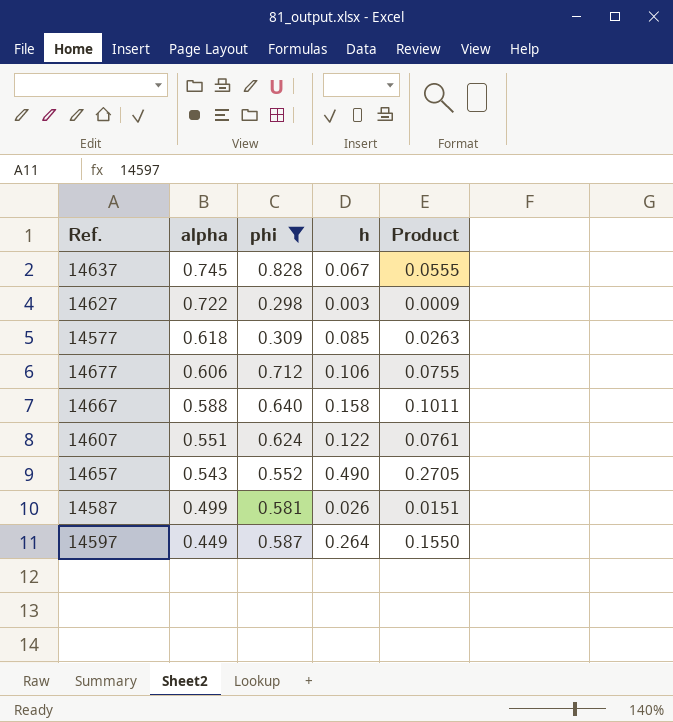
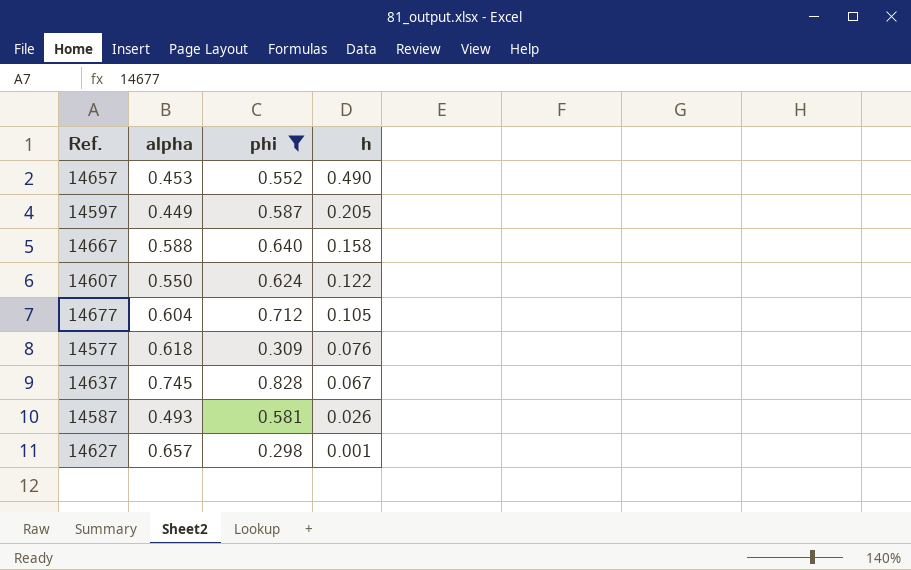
row order: alpha descending -> h descending
column Product | formula: [phi] * [h] -> none
14657 | alpha: 0.543 -> 0.453
14597 | h: 0.264 -> 0.205
14607 | alpha: 0.551 -> 0.550
14677 | alpha: 0.606 -> 0.604
14677 | h: 0.106 -> 0.105
14577 | h: 0.085 -> 0.076
14587 | alpha: 0.499 -> 0.493
14627 | alpha: 0.722 -> 0.657
14627 | h: 0.003 -> 0.001

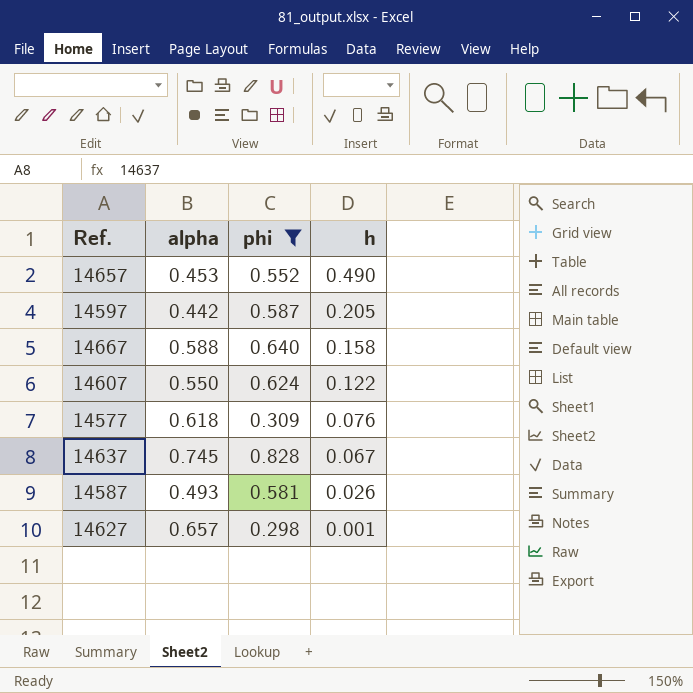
row 14677: 0.604 | 0.712 | 0.105 -> none
14597 | alpha: 0.449 -> 0.442

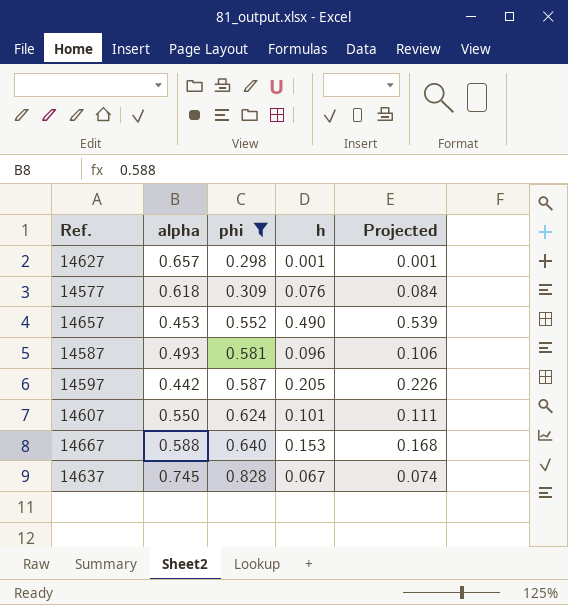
row order: h descending -> phi ascending
column Projected | formula: none -> [h] * 1.1
14587 | h: 0.026 -> 0.096
14607 | h: 0.122 -> 0.101
14667 | h: 0.158 -> 0.153

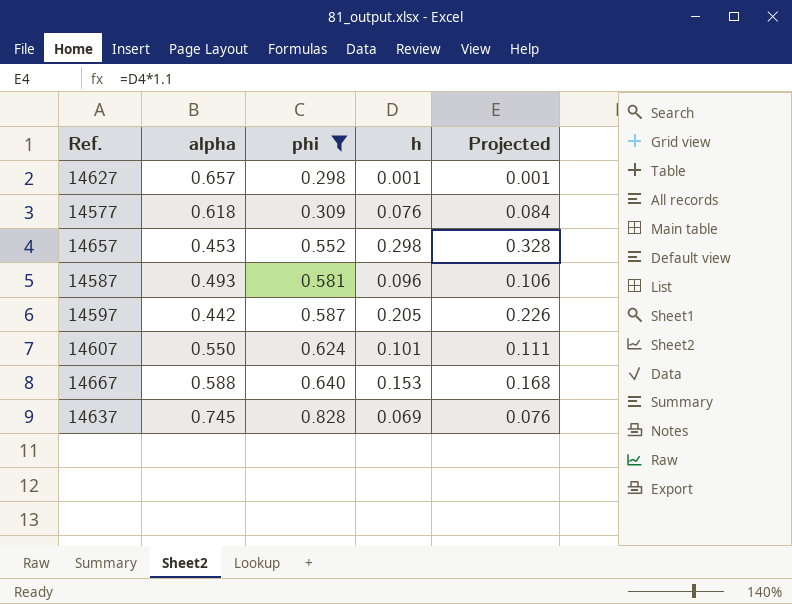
14657 | h: 0.490 -> 0.298
14657 | Projected: 0.539 -> 0.328
14637 | h: 0.067 -> 0.069
14637 | Projected: 0.074 -> 0.076

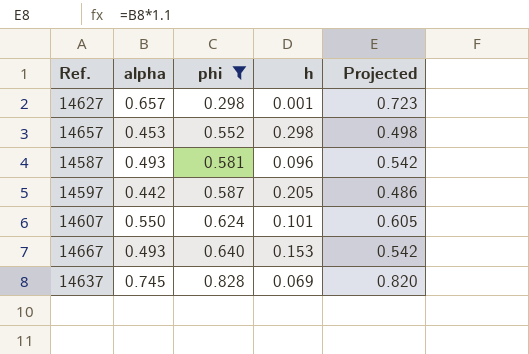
column Projected | formula: [h] * 1.1 -> [alpha] * 1.1
row 14577: 0.618 | 0.309 | 0.076 | 0.084 -> none
14667 | alpha: 0.588 -> 0.493

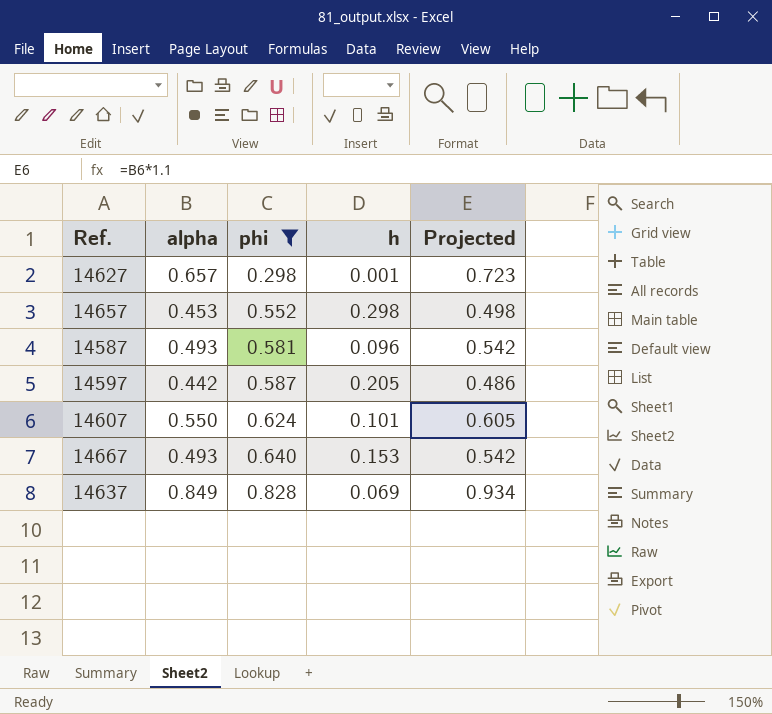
14637 | alpha: 0.745 -> 0.849
14637 | Projected: 0.820 -> 0.934

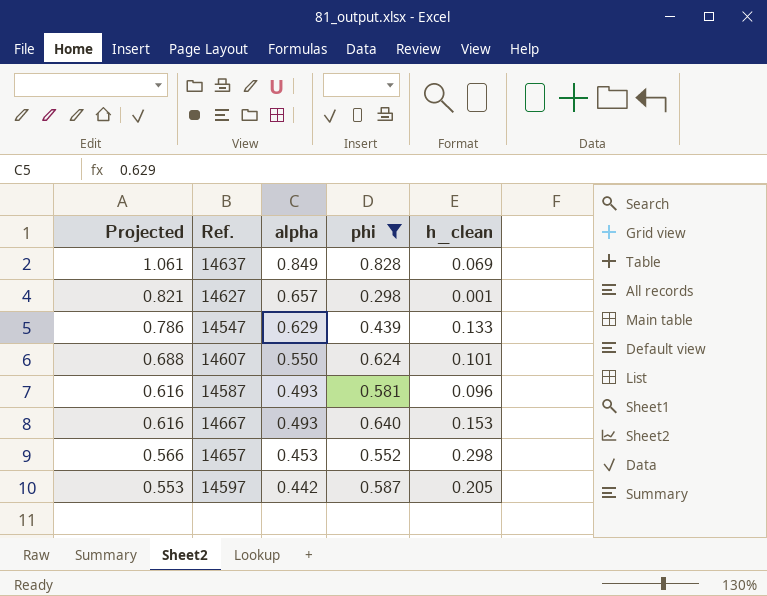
row order: phi ascending -> Projected descending
column Projected | formula: [alpha] * 1.1 -> [alpha] * 1.25
column Projected | position: 5 -> 1
column name: h -> h_clean
row 14547: none -> 0.786 | 0.629 | 0.439 | 0.133

